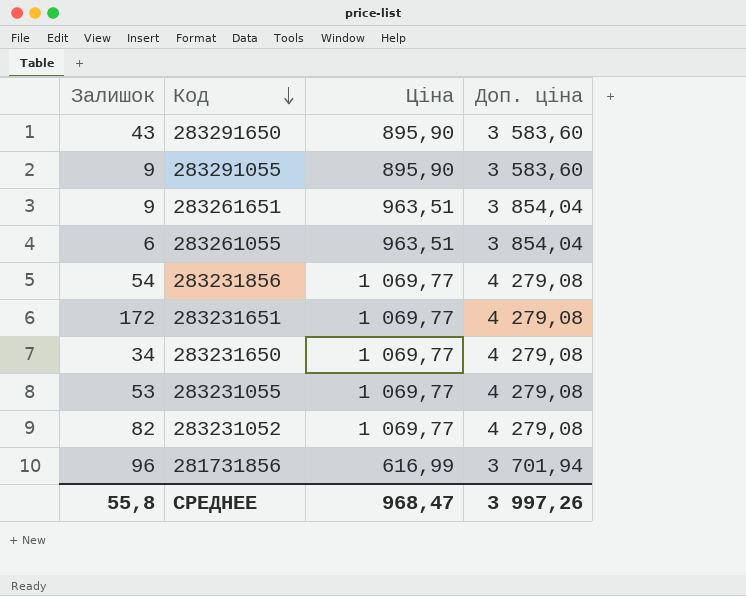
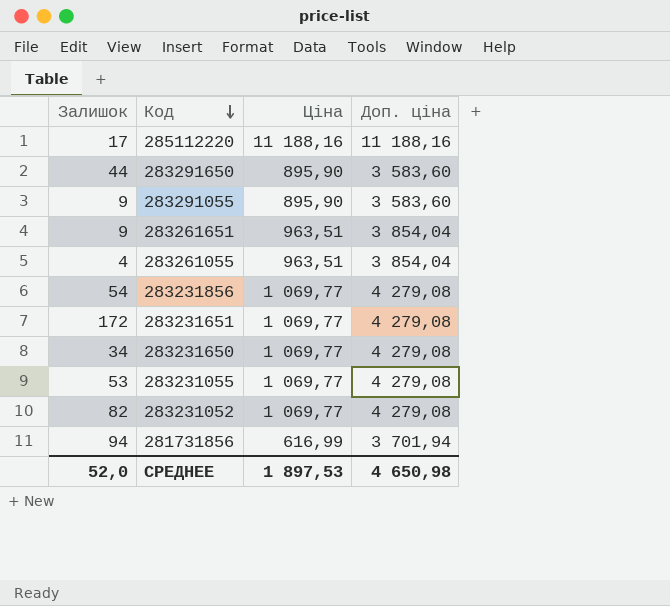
row 285112220: none -> 17 | 11 188,16 | 11 188,16
283291650 | Залишок: 43 -> 44
283261055 | Залишок: 6 -> 4
281731856 | Залишок: 96 -> 94
СРЕДНЕЕ | Залишок: 55,8 -> 52,0
СРЕДНЕЕ | Ціна: 968,47 -> 1 897,53
СРЕДНЕЕ | Доп. ціна: 3 997,26 -> 4 650,98

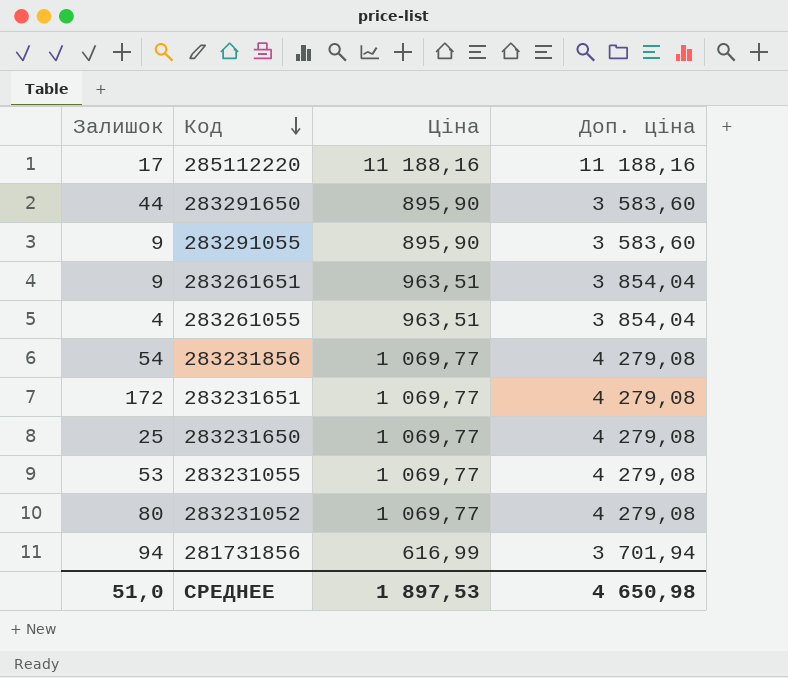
283231650 | Залишок: 34 -> 25
283231052 | Залишок: 82 -> 80
СРЕДНЕЕ | Залишок: 52,0 -> 51,0

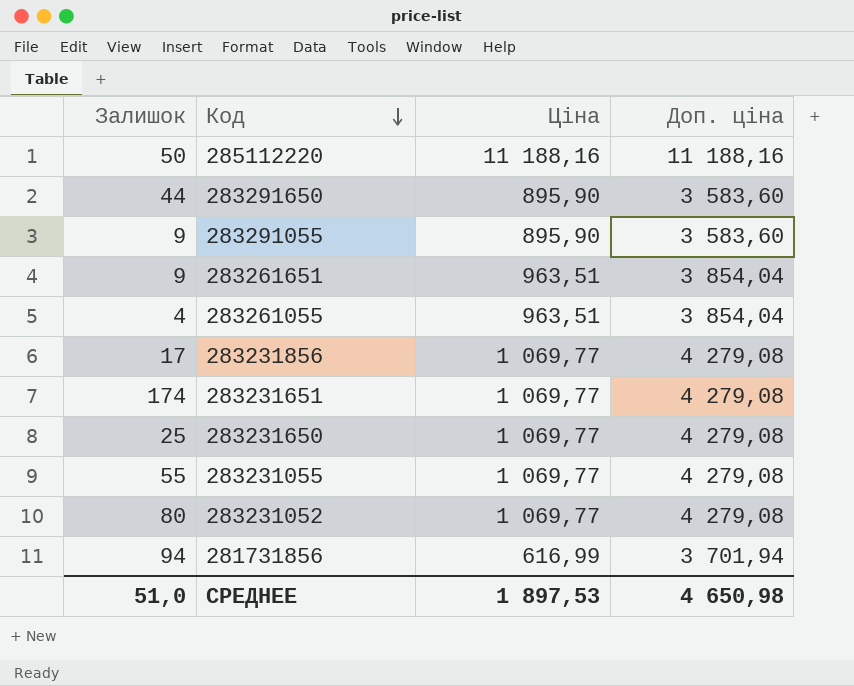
285112220 | Залишок: 17 -> 50
283231856 | Залишок: 54 -> 17
283231651 | Залишок: 172 -> 174
283231055 | Залишок: 53 -> 55

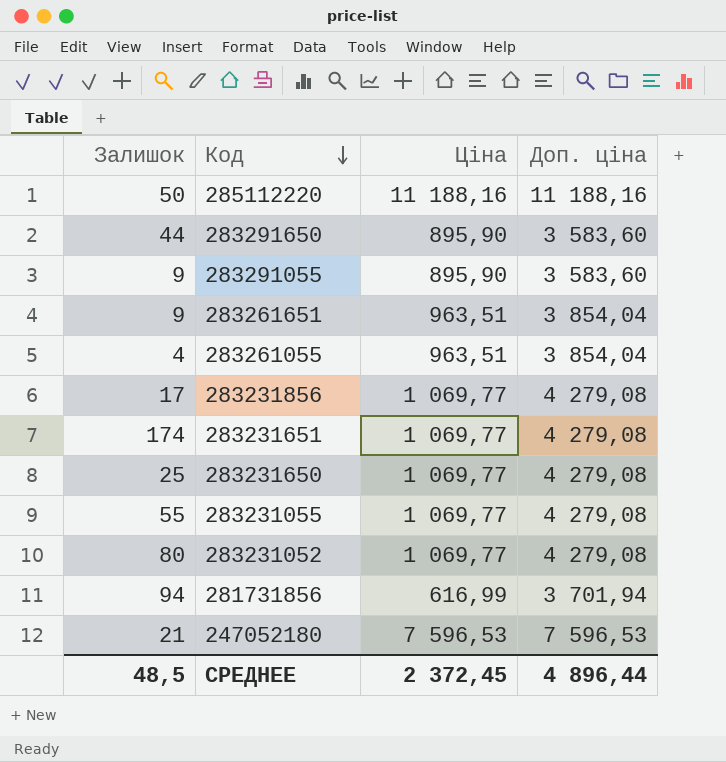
row 247052180: none -> 21 | 7 596,53 | 7 596,53
СРЕДНЕЕ | Залишок: 51,0 -> 48,5
СРЕДНЕЕ | Ціна: 1 897,53 -> 2 372,45
СРЕДНЕЕ | Доп. ціна: 4 650,98 -> 4 896,44

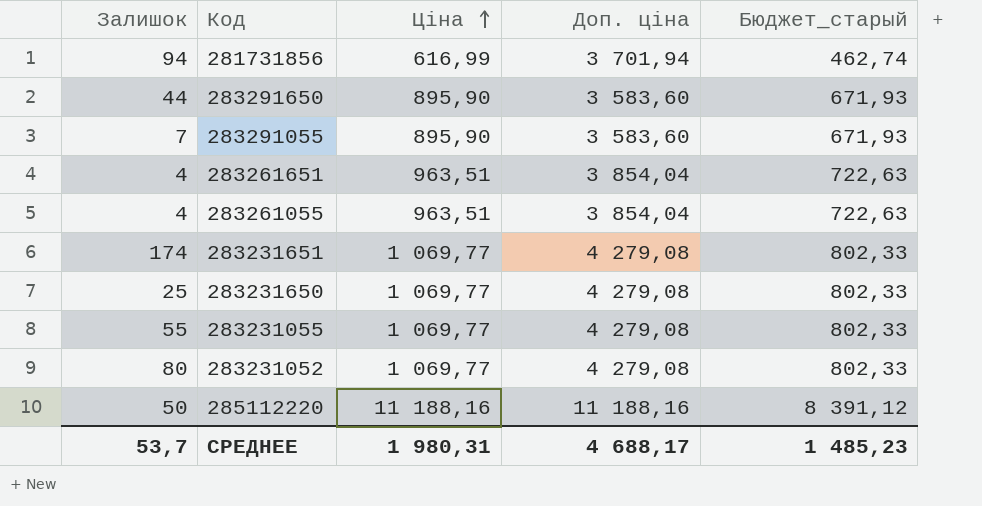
row order: Код descending -> Ціна ascending
column Бюджет_старый | formula: none -> [Ціна] * 0,75
row 283231856: 17 | 1 069,77 | 4 279,08 -> none
row 247052180: 21 | 7 596,53 | 7 596,53 -> none
283291055 | Залишок: 9 -> 7
283261651 | Залишок: 9 -> 4
СРЕДНЕЕ | Залишок: 48,5 -> 53,7
СРЕДНЕЕ | Ціна: 2 372,45 -> 1 980,31
СРЕДНЕЕ | Доп. ціна: 4 896,44 -> 4 688,17

